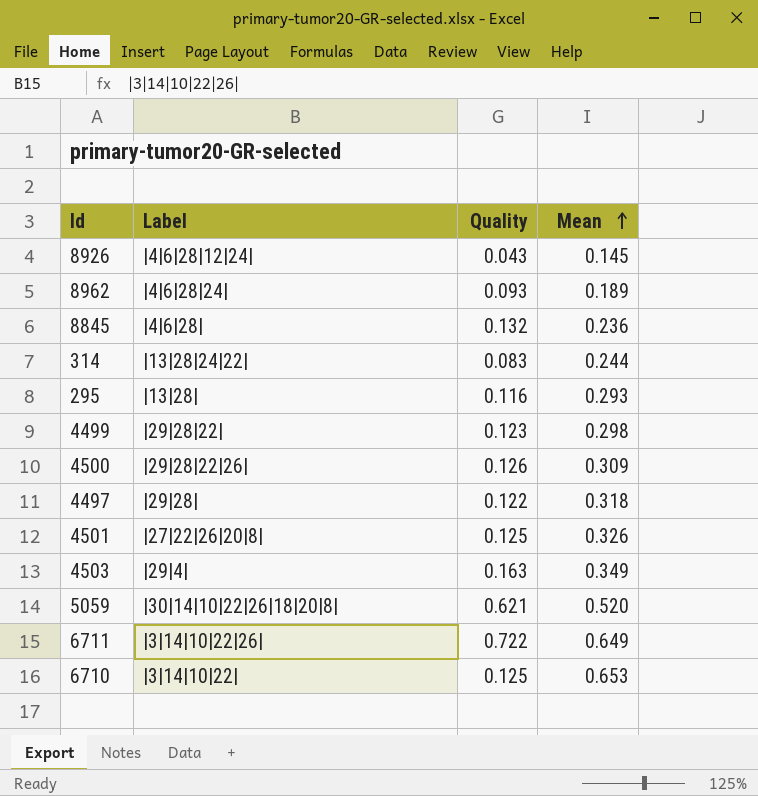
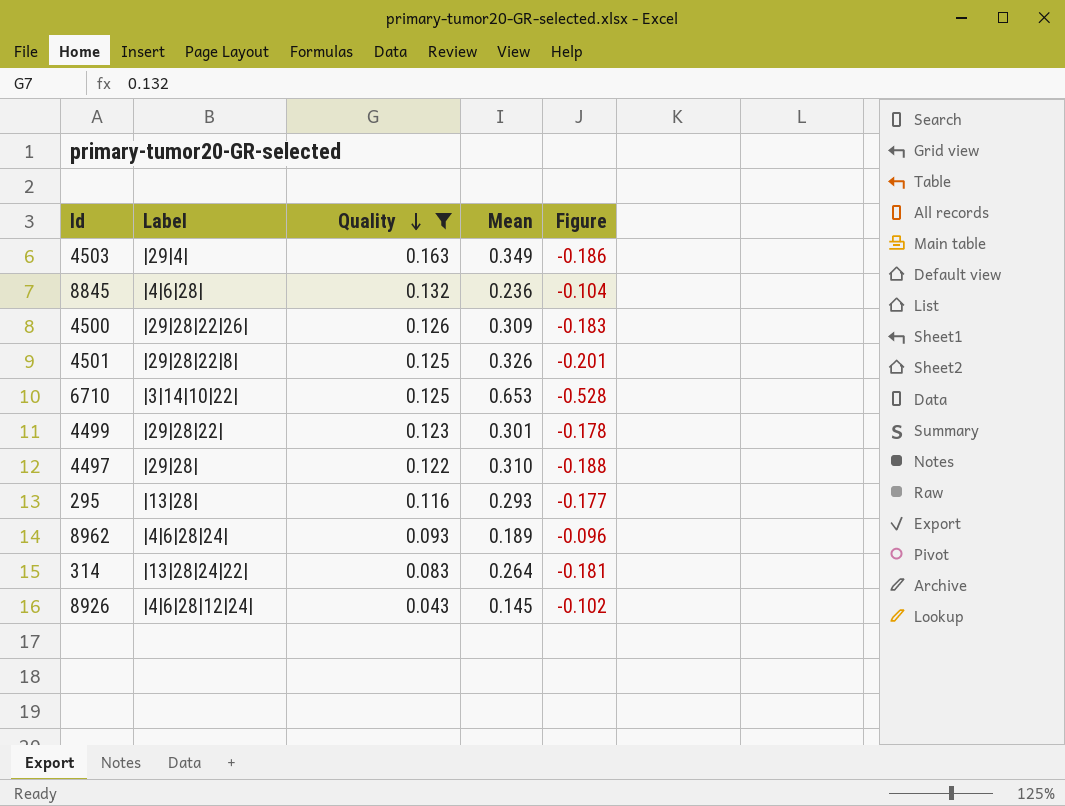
filter: none -> Quality <= 0.163
row order: Mean ascending -> Quality descending
column Figure | formula: none -> [Quality] - [Mean]
4501 | Label: |27|22|26|20|8| -> |29|28|22|8|
4499 | Mean: 0.298 -> 0.301
4497 | Mean: 0.318 -> 0.310
314 | Mean: 0.244 -> 0.264

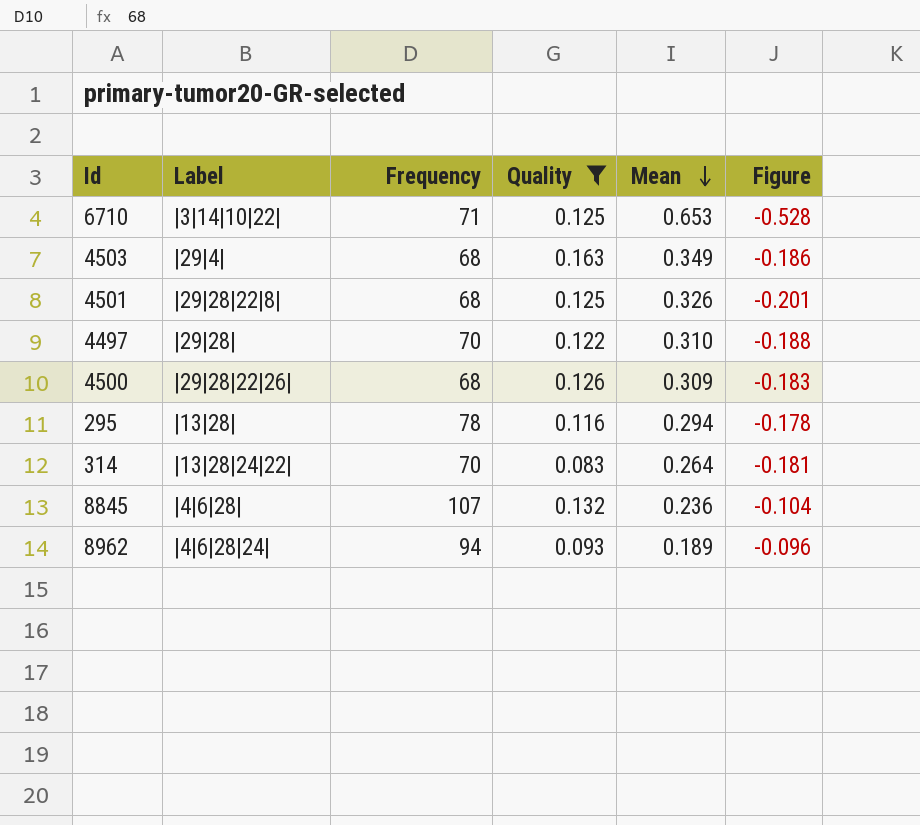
row order: Quality descending -> Mean descending
column Frequency | position: none -> 3
row 4499: |29|28|22| | 0.123 | 0.301 | -0.178 -> none
row 8926: |4|6|28|12|24| | 0.043 | 0.145 | -0.102 -> none
295 | Mean: 0.293 -> 0.294
295 | Figure: -0.177 -> -0.178

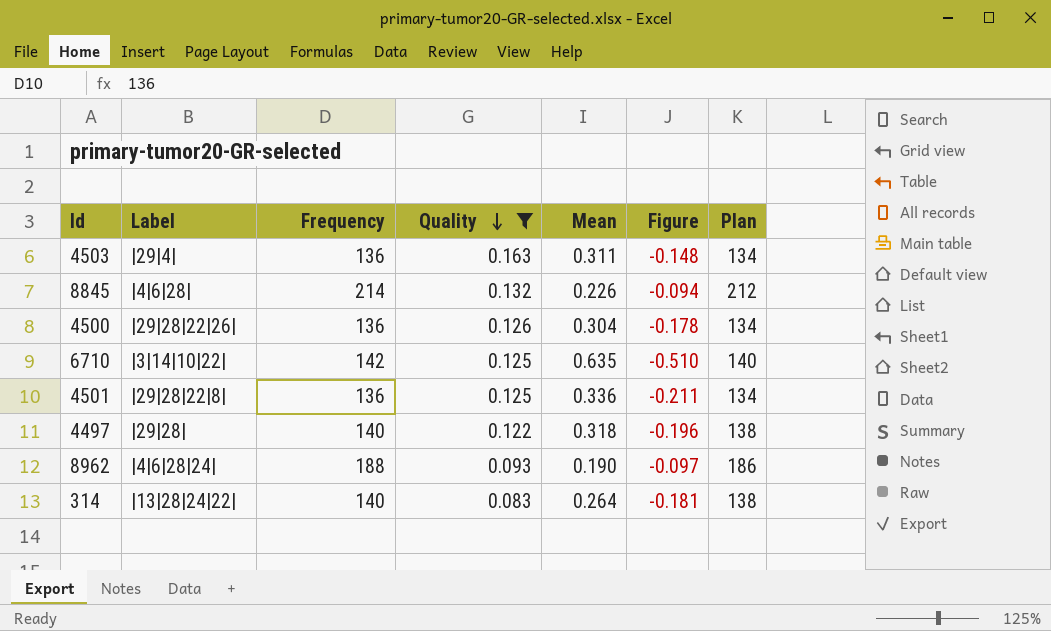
row order: Mean descending -> Quality descending
column Plan | formula: none -> [Frequency] - 2
row 295: |13|28| | 78 | 0.116 | 0.294 | -0.178 -> none
4503 | Frequency: 68 -> 136
4503 | Mean: 0.349 -> 0.311
4503 | Figure: -0.186 -> -0.148
8845 | Frequency: 107 -> 214
8845 | Mean: 0.236 -> 0.226
8845 | Figure: -0.104 -> -0.094
4500 | Frequency: 68 -> 136
4500 | Mean: 0.309 -> 0.304
4500 | Figure: -0.183 -> -0.178
6710 | Frequency: 71 -> 142
6710 | Mean: 0.653 -> 0.635
6710 | Figure: -0.528 -> -0.510
4501 | Frequency: 68 -> 136
4501 | Mean: 0.326 -> 0.336
4501 | Figure: -0.201 -> -0.211
4497 | Frequency: 70 -> 140
4497 | Mean: 0.310 -> 0.318
4497 | Figure: -0.188 -> -0.196
8962 | Frequency: 94 -> 188
8962 | Mean: 0.189 -> 0.190
8962 | Figure: -0.096 -> -0.097
314 | Frequency: 70 -> 140

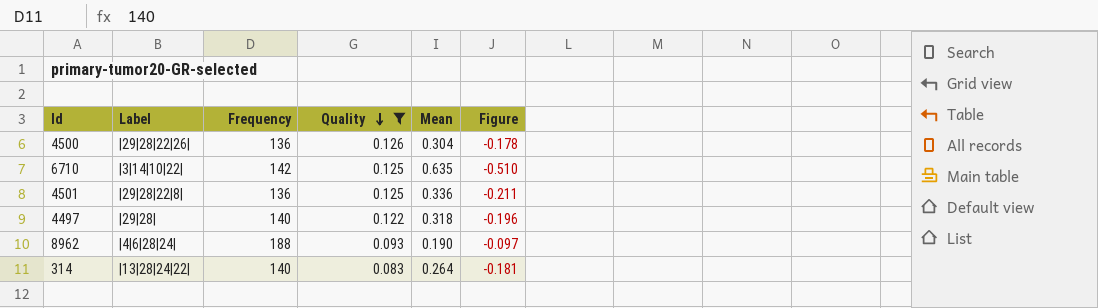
column Plan | formula: [Frequency] - 2 -> none
row 4503: |29|4| | 136 | 0.163 | 0.311 | -0.148 | 134 -> none
row 8845: |4|6|28| | 214 | 0.132 | 0.226 | -0.094 | 212 -> none

